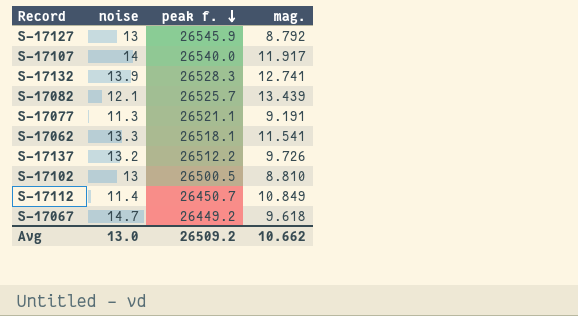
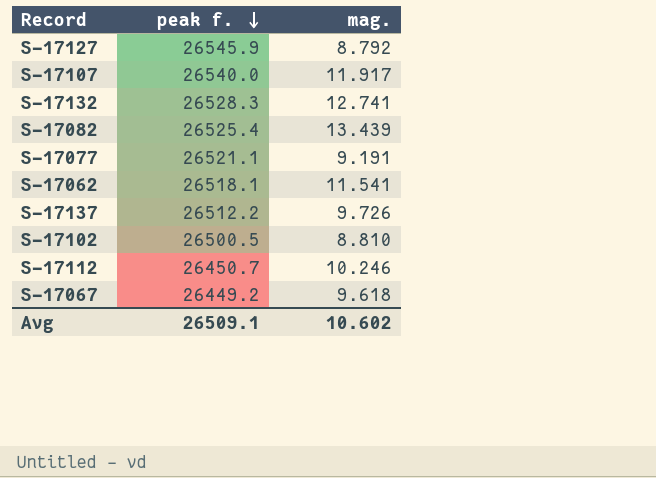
column noise | position: 2 -> none
S-17082 | peak f.: 26525.7 -> 26525.4
S-17112 | mag.: 10.849 -> 10.246
Avg | peak f.: 26509.2 -> 26509.1
Avg | mag.: 10.662 -> 10.602

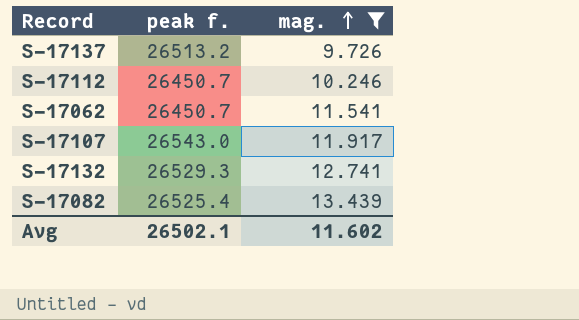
filter: none -> mag. >= 9.726
row order: peak f. descending -> mag. ascending
S-17137 | peak f.: 26512.2 -> 26513.2
S-17062 | peak f.: 26518.1 -> 26450.7
S-17107 | peak f.: 26540.0 -> 26543.0
S-17132 | peak f.: 26528.3 -> 26529.3
Avg | peak f.: 26509.1 -> 26502.1
Avg | mag.: 10.602 -> 11.602

